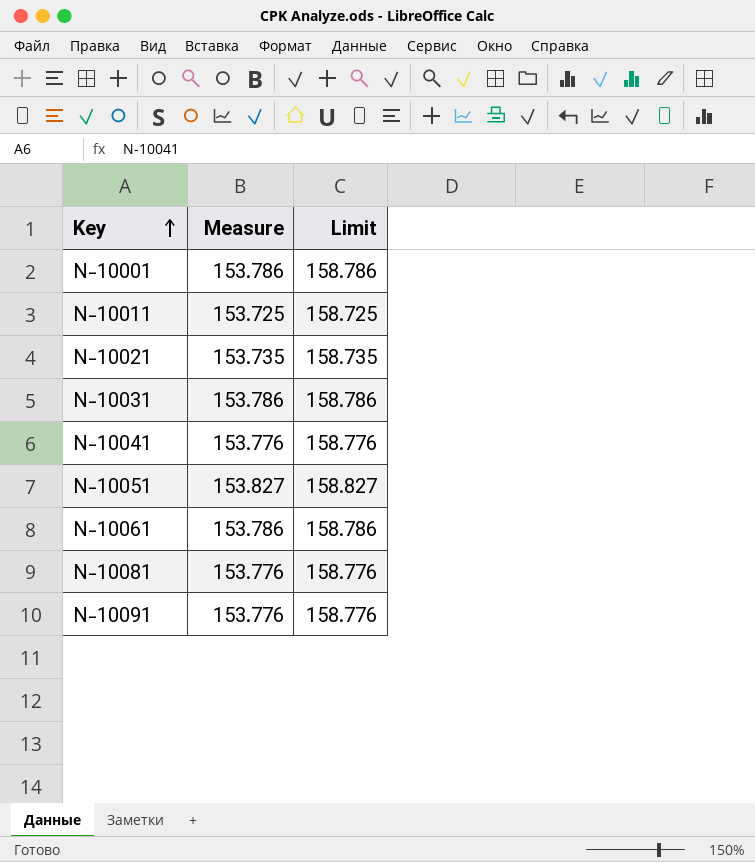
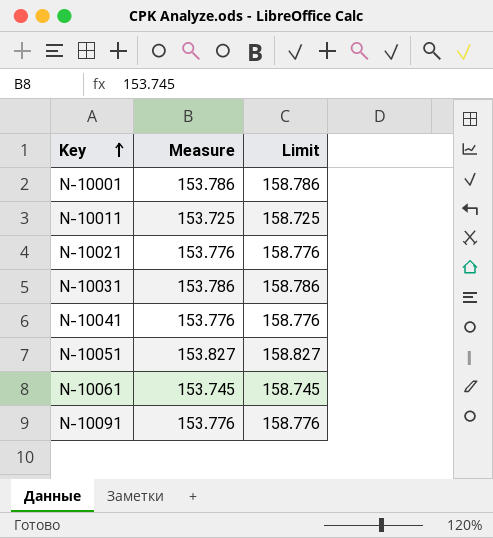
row N-10081: 153.776 | 158.776 -> none
N-10021 | Measure: 153.735 -> 153.776
N-10021 | Limit: 158.735 -> 158.776
N-10061 | Measure: 153.786 -> 153.745
N-10061 | Limit: 158.786 -> 158.745

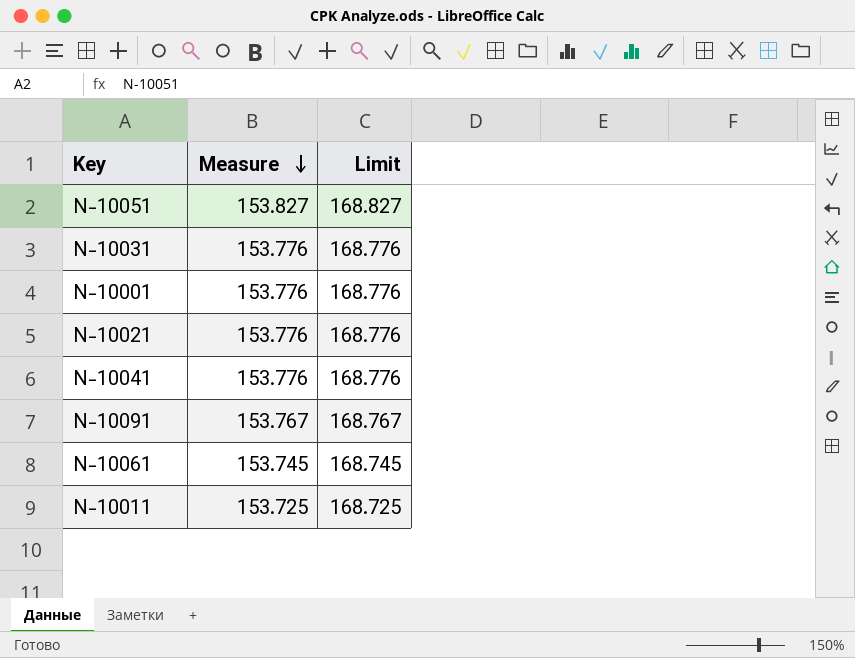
row order: Key ascending -> Measure descending
column Limit | formula: [Measure] + 5 -> [Measure] + 15
N-10031 | Measure: 153.786 -> 153.776
N-10001 | Measure: 153.786 -> 153.776
N-10091 | Measure: 153.776 -> 153.767

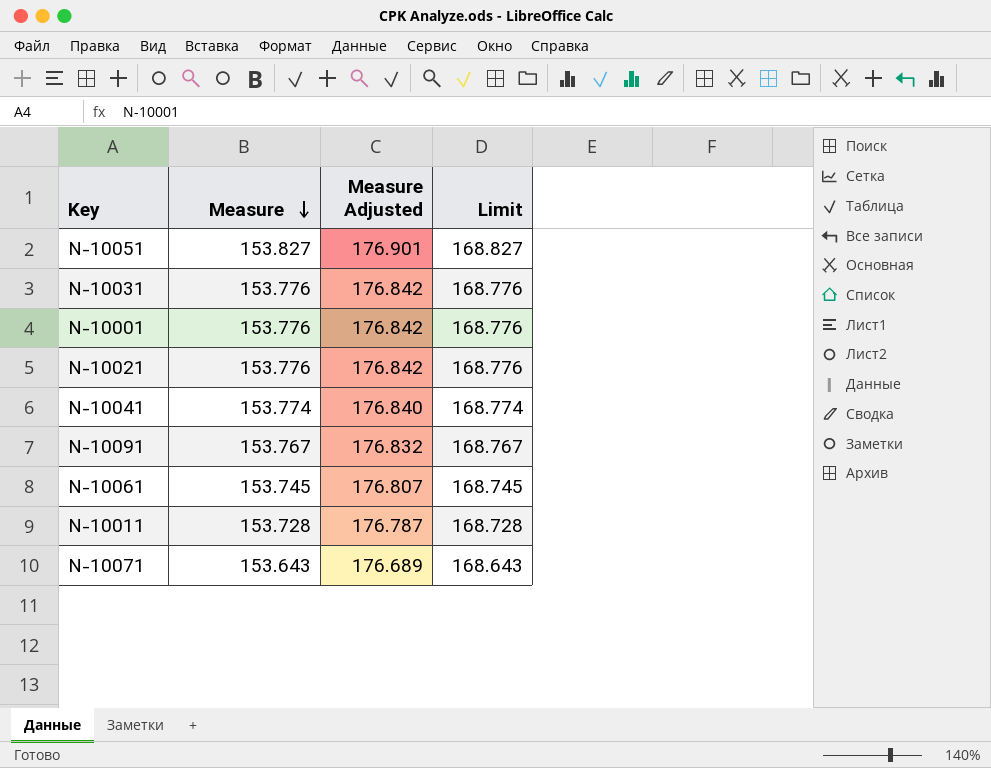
column Measure Adjusted | formula: none -> [Measure] * 1.15
N-10041 | Measure: 153.776 -> 153.774
N-10041 | Limit: 168.776 -> 168.774
N-10011 | Measure: 153.725 -> 153.728
N-10011 | Limit: 168.725 -> 168.728
row N-10071: none -> 153.643 | 176.689 | 168.643

